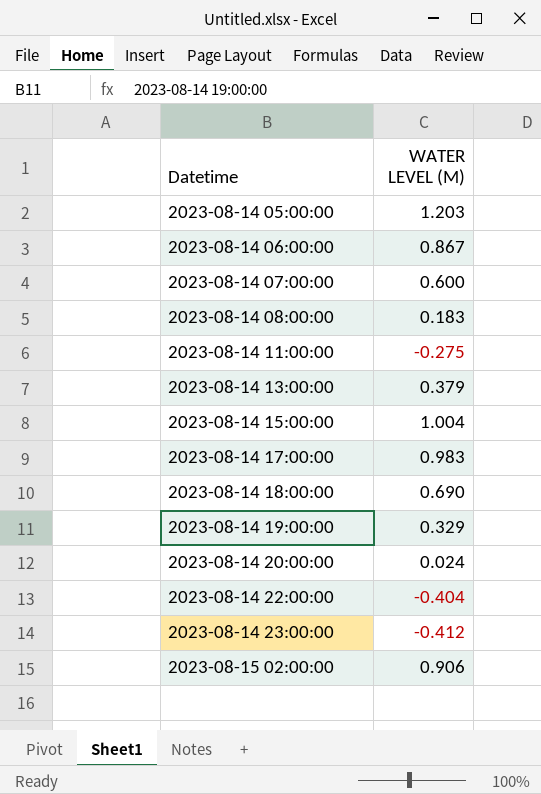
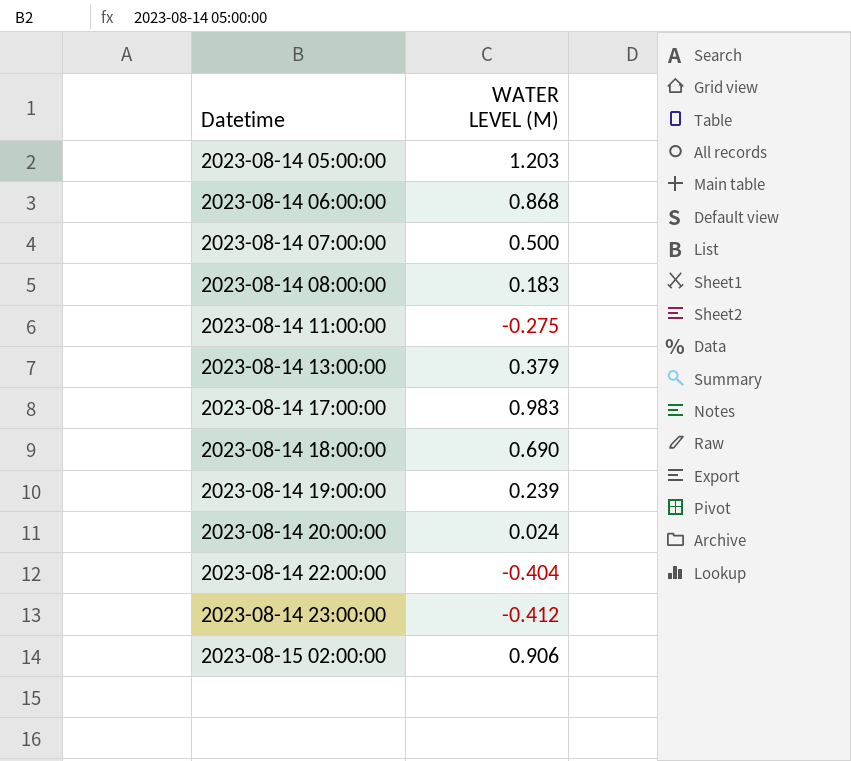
row 2023-08-14 15:00:00: 1.004 -> none
2023-08-14 06:00:00 | WATER LEVEL (M): 0.867 -> 0.868
2023-08-14 07:00:00 | WATER LEVEL (M): 0.600 -> 0.500
2023-08-14 19:00:00 | WATER LEVEL (M): 0.329 -> 0.239

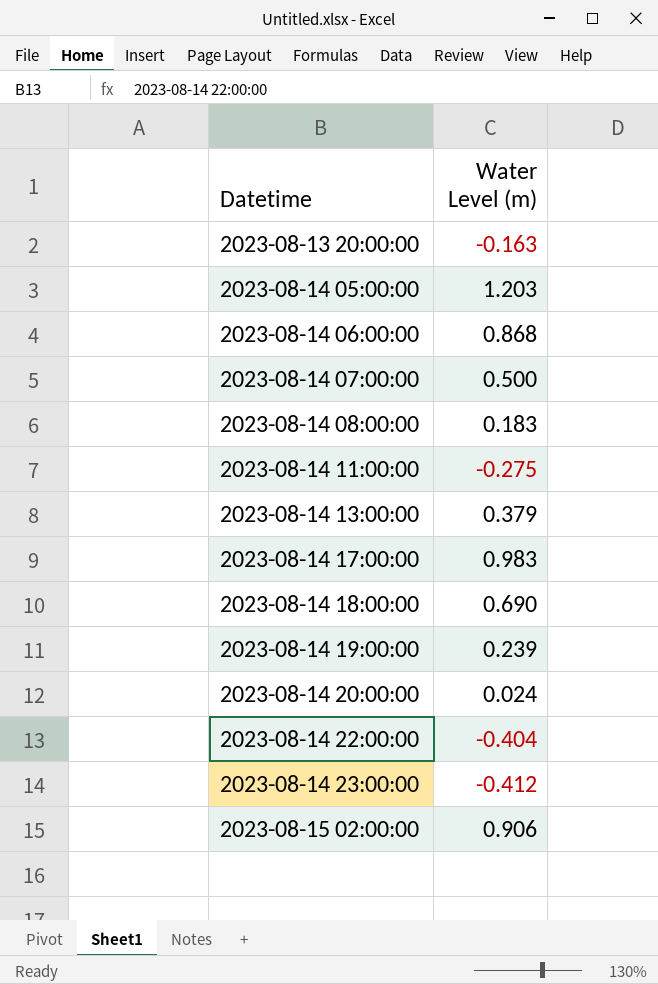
column name: WATER LEVEL (M) -> Water Level (m)
row 2023-08-13 20:00:00: none -> -0.163

